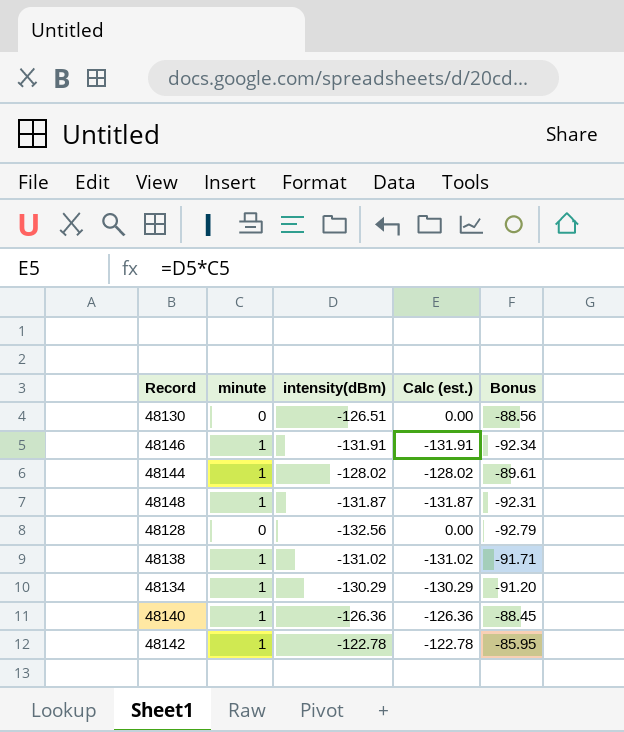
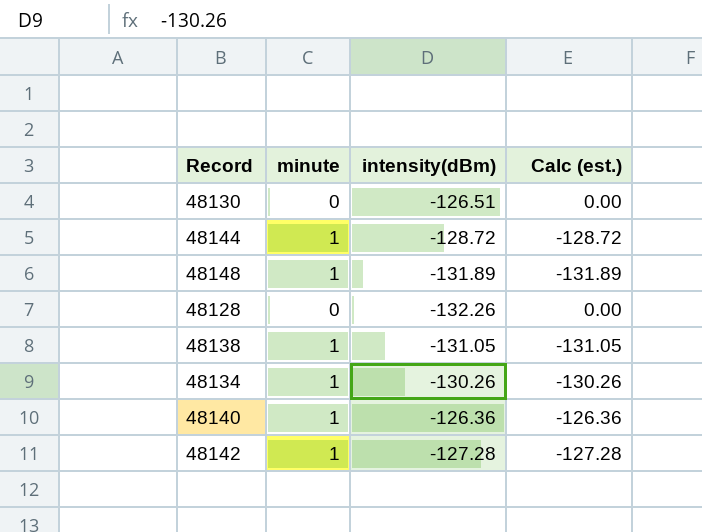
column Bonus | formula: [intensity(dBm)] * 0.7 -> none
row 48146: 1 | -131.91 | -131.91 | -92.34 -> none
48144 | intensity(dBm): -128.02 -> -128.72
48144 | Calc (est.): -128.02 -> -128.72
48148 | intensity(dBm): -131.87 -> -131.89
48148 | Calc (est.): -131.87 -> -131.89
48128 | intensity(dBm): -132.56 -> -132.26
48138 | intensity(dBm): -131.02 -> -131.05
48138 | Calc (est.): -131.02 -> -131.05
48134 | intensity(dBm): -130.29 -> -130.26
48134 | Calc (est.): -130.29 -> -130.26
48142 | intensity(dBm): -122.78 -> -127.28
48142 | Calc (est.): -122.78 -> -127.28

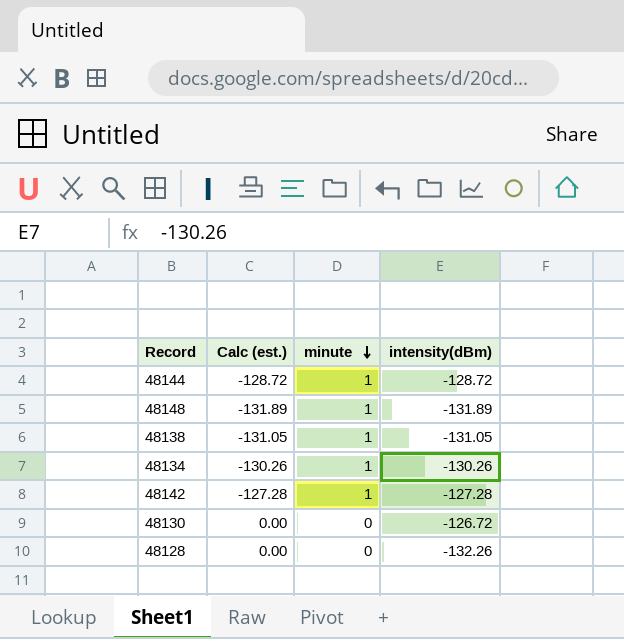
row order: none -> minute descending
column Calc (est.) | position: 4 -> 2
row 48140: 1 | -126.36 | -126.36 -> none
48130 | intensity(dBm): -126.51 -> -126.72

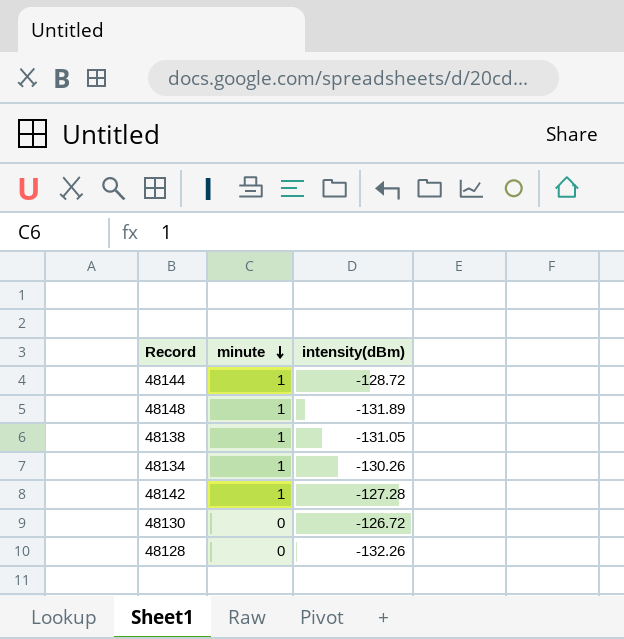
column Calc (est.) | formula: [minute] * [intensity(dBm)] -> none

